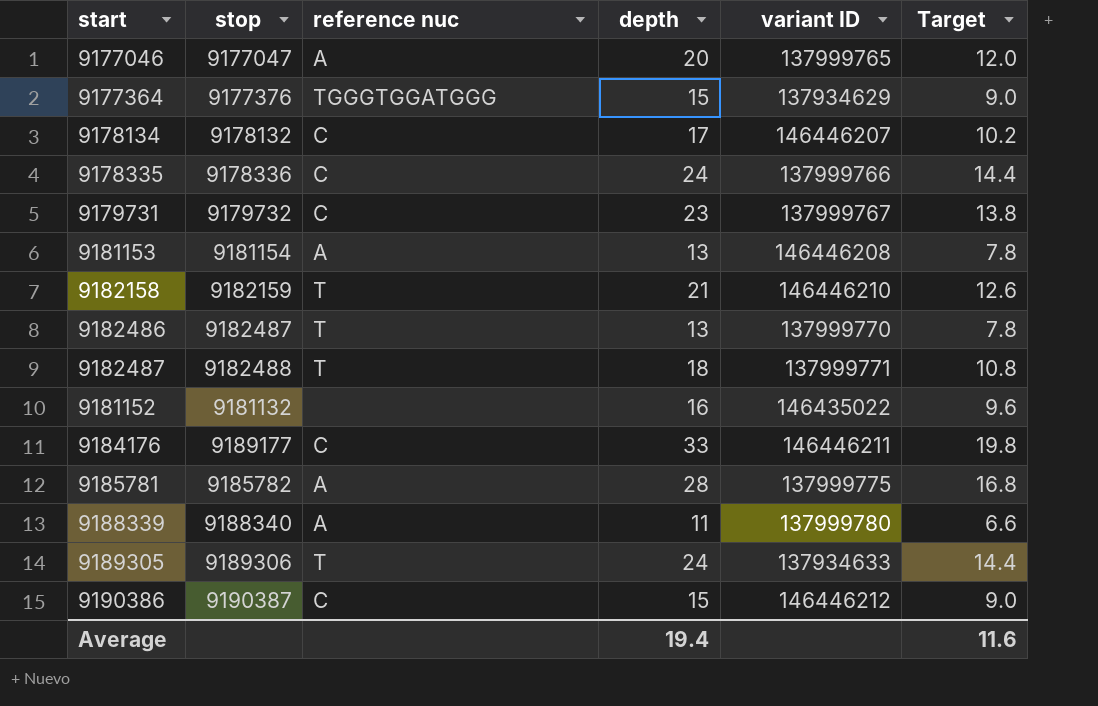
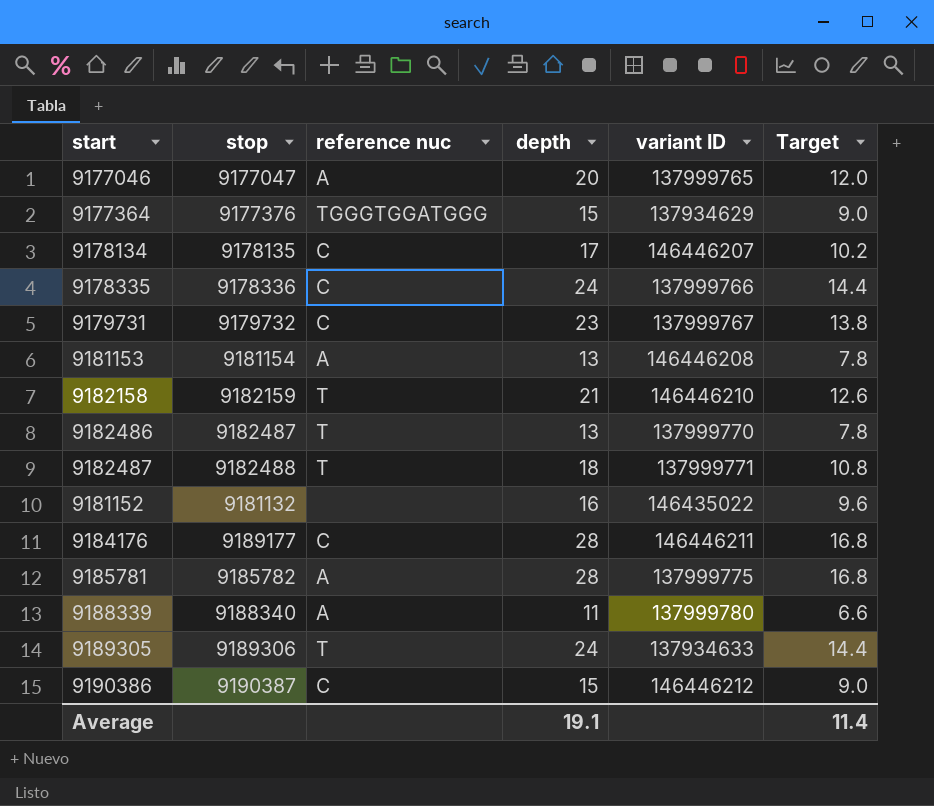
9178134 | stop: 9178132 -> 9178135
9184176 | depth: 33 -> 28
9184176 | Target: 19.8 -> 16.8
Average | depth: 19.4 -> 19.1
Average | Target: 11.6 -> 11.4

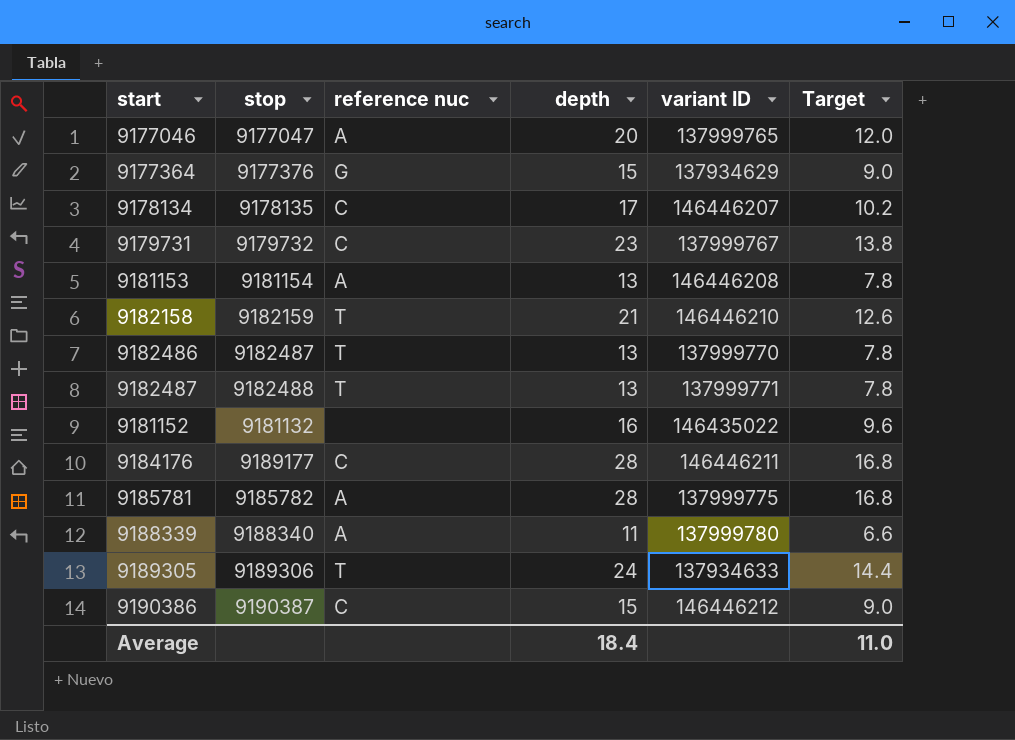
row 9178335: 9178336 | C | 24 | 137999766 | 14.4 -> none
9177364 | reference nuc: TGGGTGGATGGG -> G
9182487 | depth: 18 -> 13
9182487 | Target: 10.8 -> 7.8
Average | depth: 19.1 -> 18.4
Average | Target: 11.4 -> 11.0

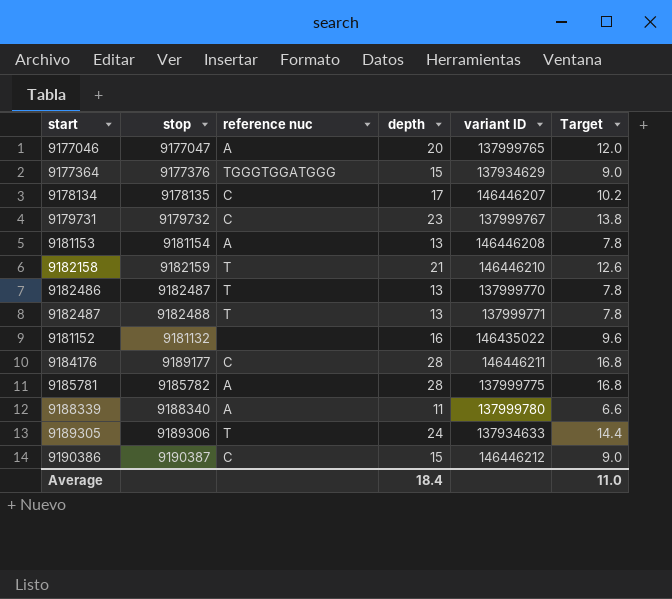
9177364 | reference nuc: G -> TGGGTGGATGGG

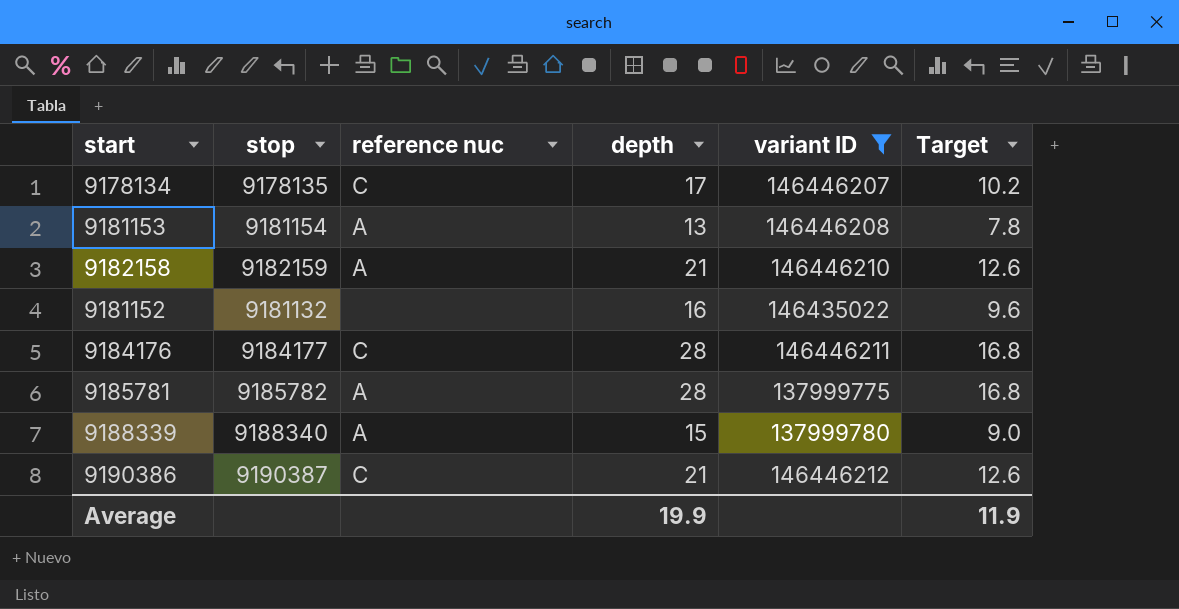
filter: none -> variant ID >= 137999775
9182158 | reference nuc: T -> A
9184176 | stop: 9189177 -> 9184177
9188339 | depth: 11 -> 15
9188339 | Target: 6.6 -> 9.0
9190386 | depth: 15 -> 21
9190386 | Target: 9.0 -> 12.6
Average | depth: 18.4 -> 19.9
Average | Target: 11.0 -> 11.9

